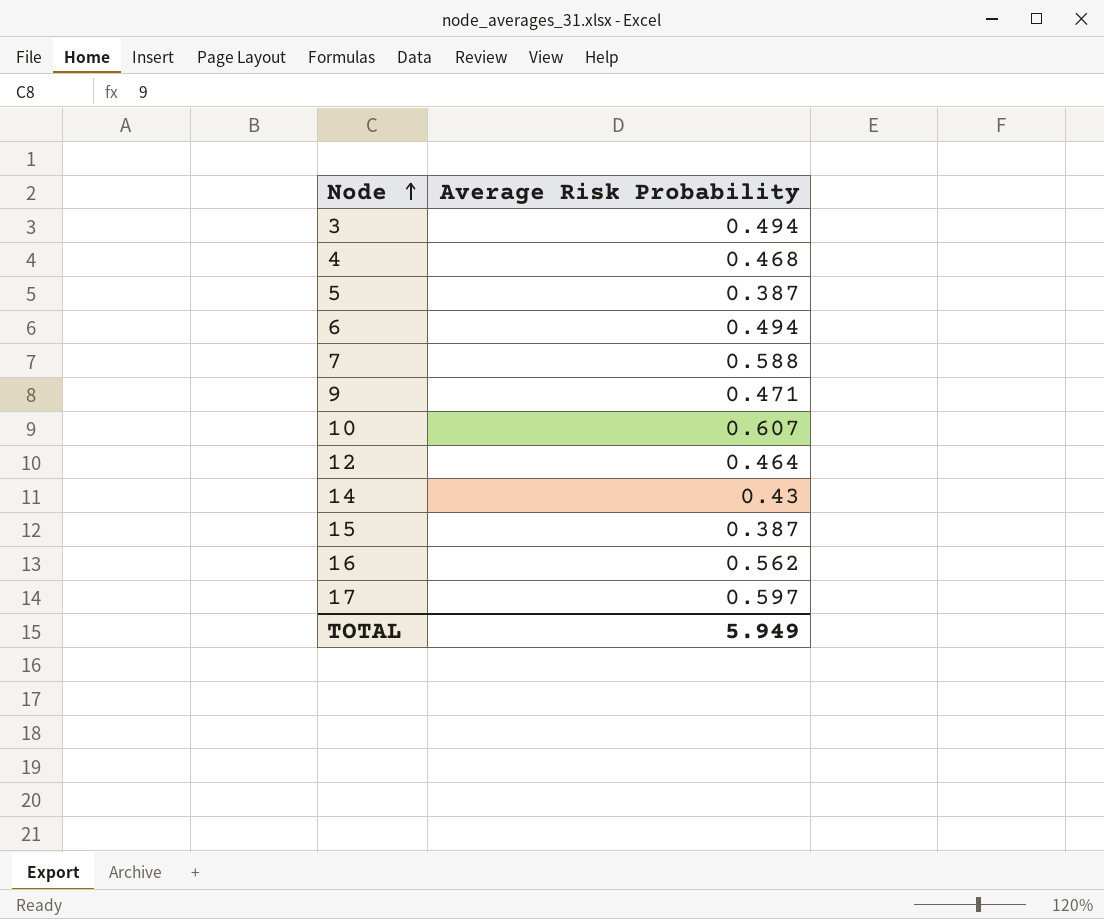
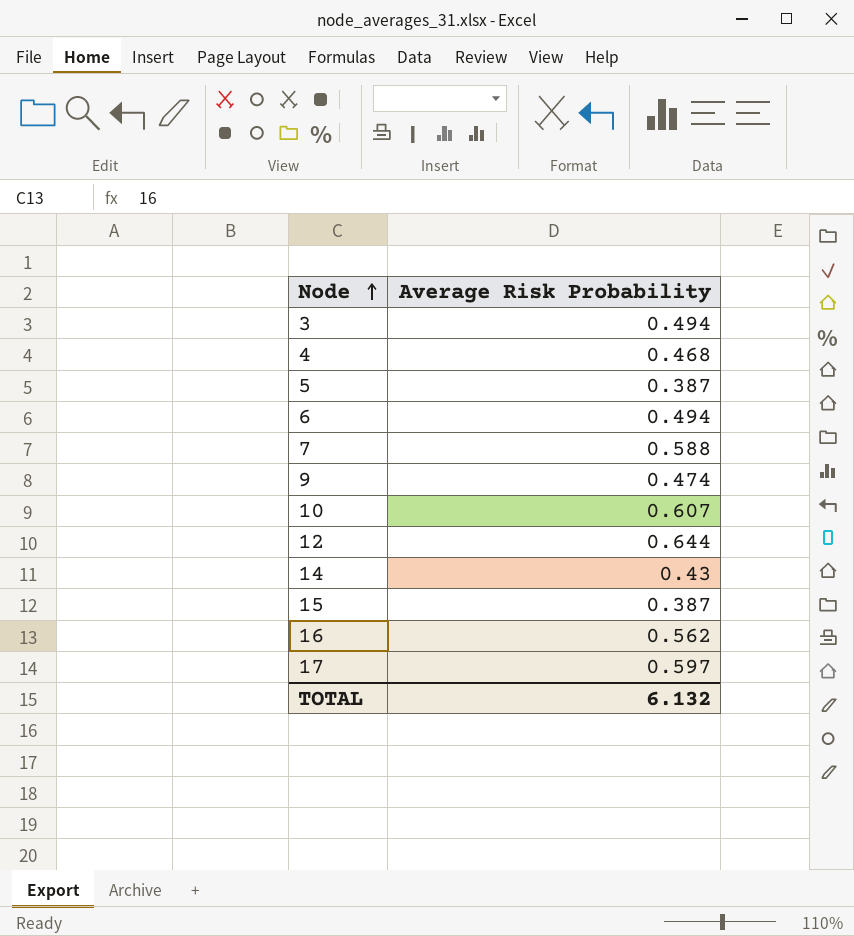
9 | Average Risk Probability: 0.471 -> 0.474
12 | Average Risk Probability: 0.464 -> 0.644
TOTAL | Average Risk Probability: 5.949 -> 6.132

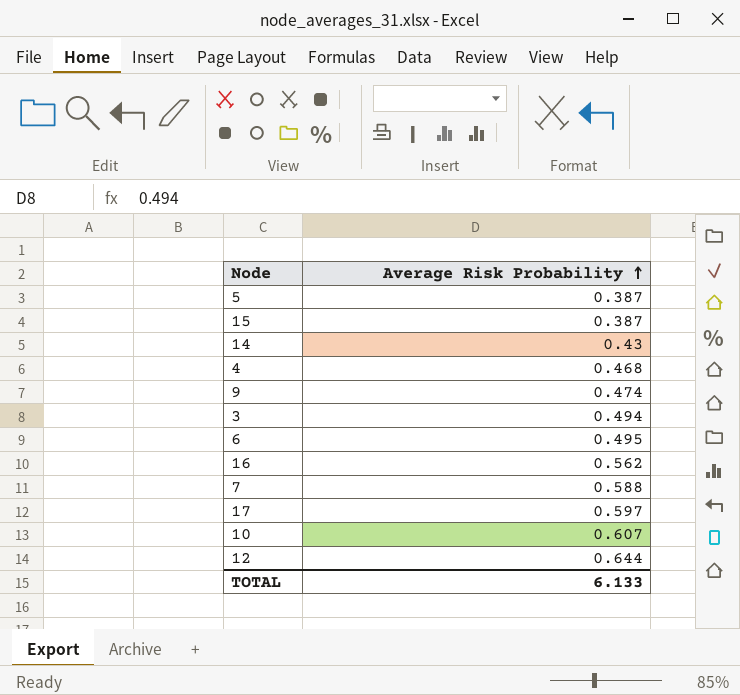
row order: Node ascending -> Average Risk Probability ascending
6 | Average Risk Probability: 0.494 -> 0.495
TOTAL | Average Risk Probability: 6.132 -> 6.133

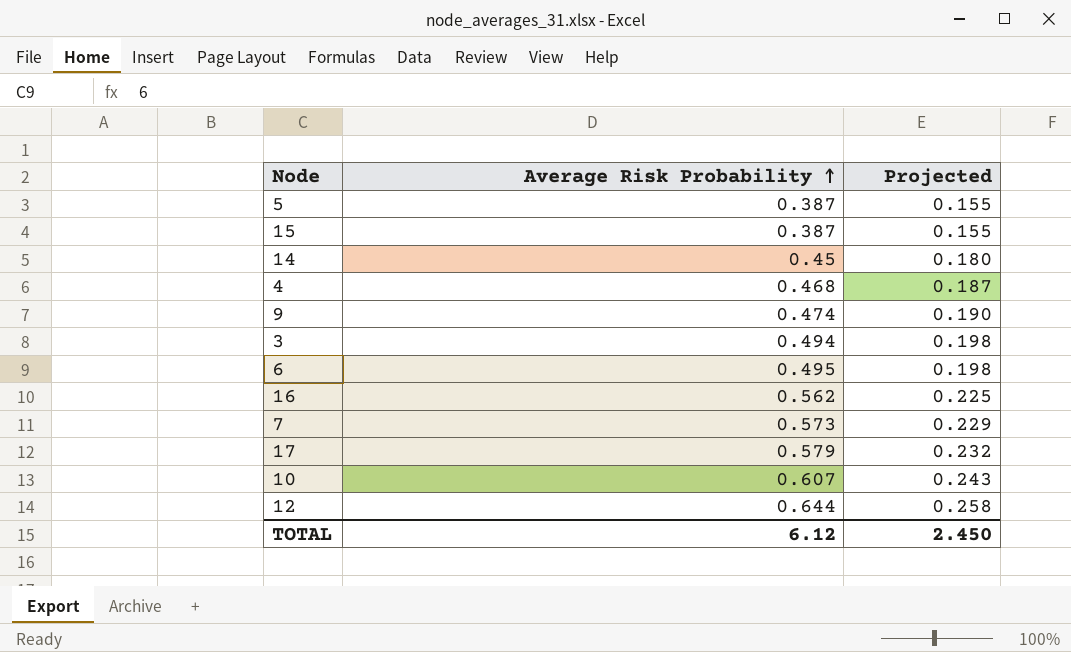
column Projected | formula: none -> [Average Risk Probability] * 0.4
14 | Average Risk Probability: 0.43 -> 0.45
7 | Average Risk Probability: 0.588 -> 0.573
17 | Average Risk Probability: 0.597 -> 0.579
TOTAL | Average Risk Probability: 6.133 -> 6.12

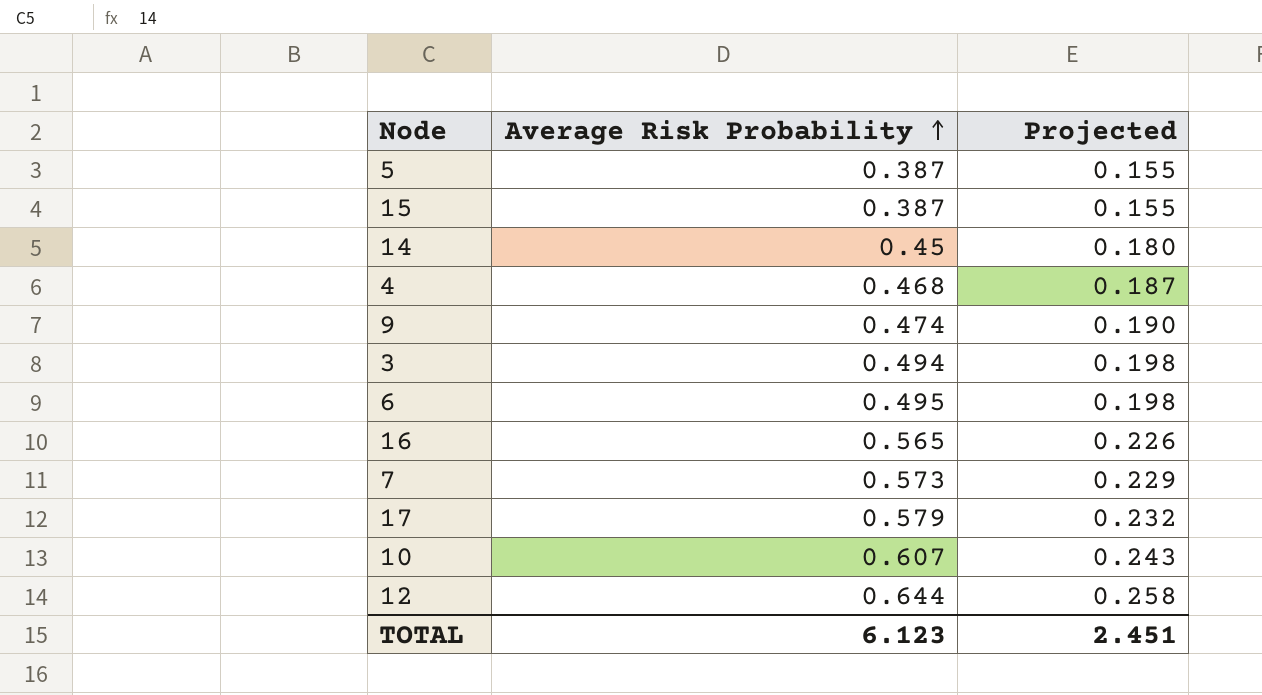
16 | Average Risk Probability: 0.562 -> 0.565
16 | Projected: 0.225 -> 0.226
TOTAL | Average Risk Probability: 6.12 -> 6.123
TOTAL | Projected: 2.450 -> 2.451

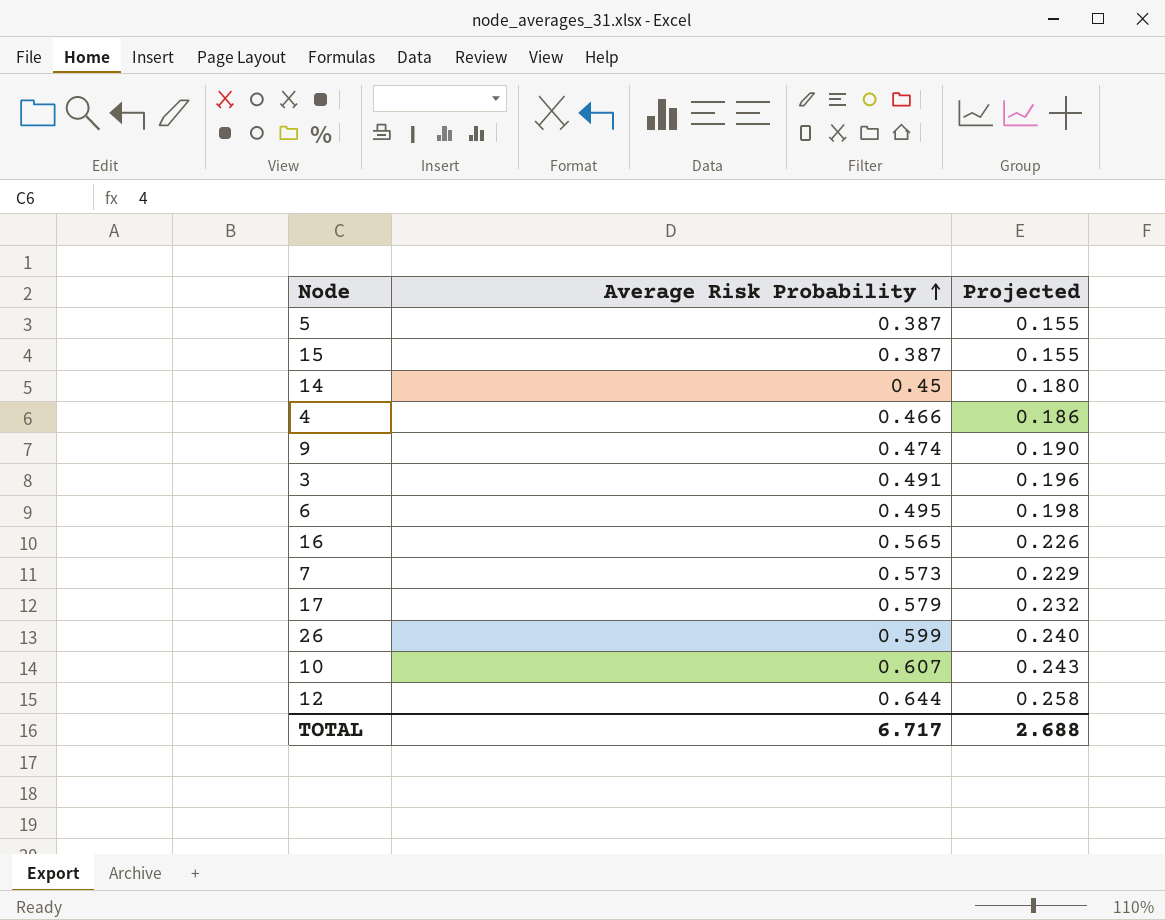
4 | Average Risk Probability: 0.468 -> 0.466
4 | Projected: 0.187 -> 0.186
3 | Average Risk Probability: 0.494 -> 0.491
3 | Projected: 0.198 -> 0.196
row 26: none -> 0.599 | 0.240
TOTAL | Average Risk Probability: 6.123 -> 6.717
TOTAL | Projected: 2.451 -> 2.688

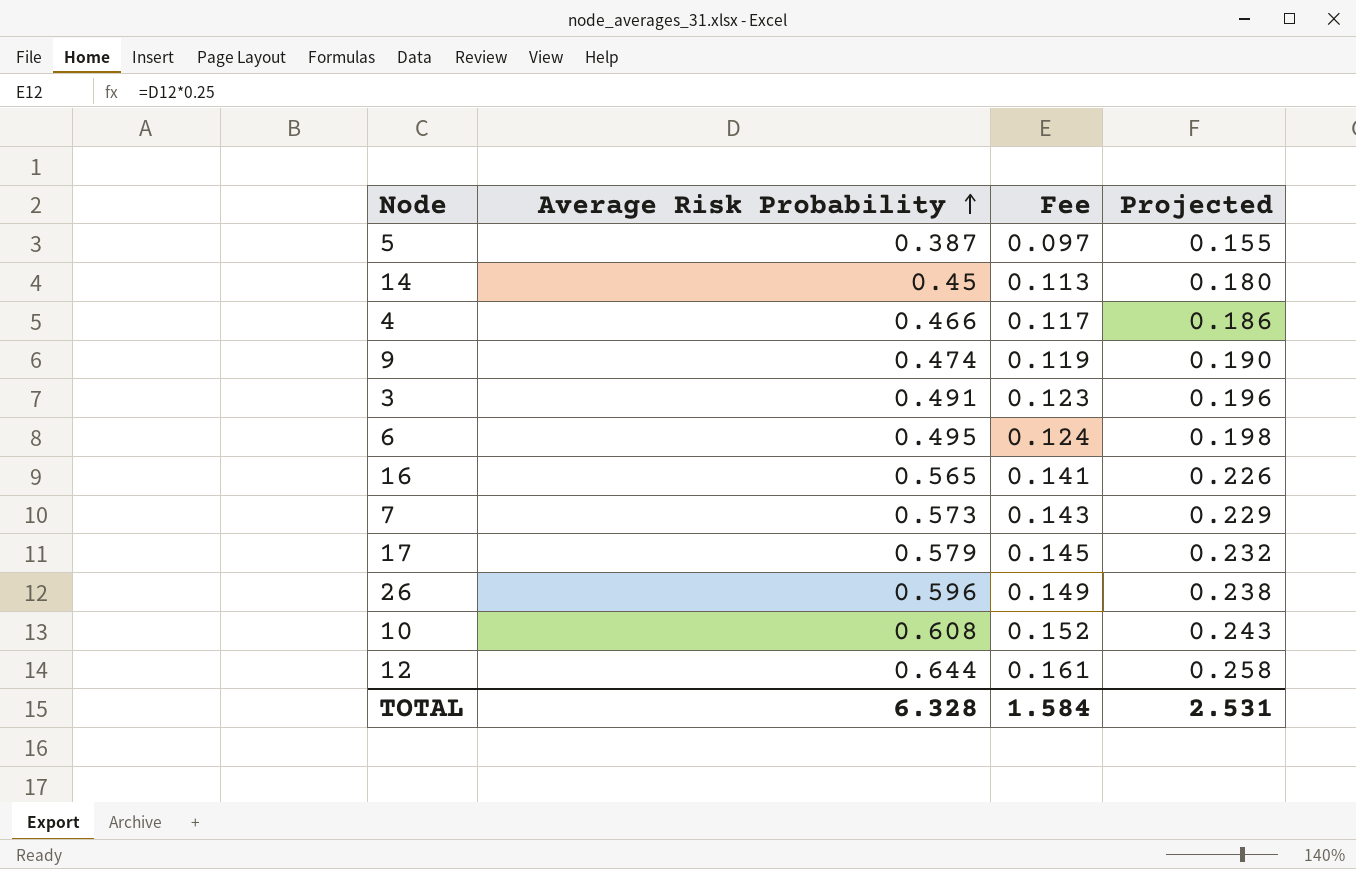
column Fee | formula: none -> [Average Risk Probability] * 0.25
row 15: 0.387 | 0.155 -> none
26 | Average Risk Probability: 0.599 -> 0.596
26 | Projected: 0.240 -> 0.238
10 | Average Risk Probability: 0.607 -> 0.608
TOTAL | Average Risk Probability: 6.717 -> 6.328
TOTAL | Projected: 2.688 -> 2.531

